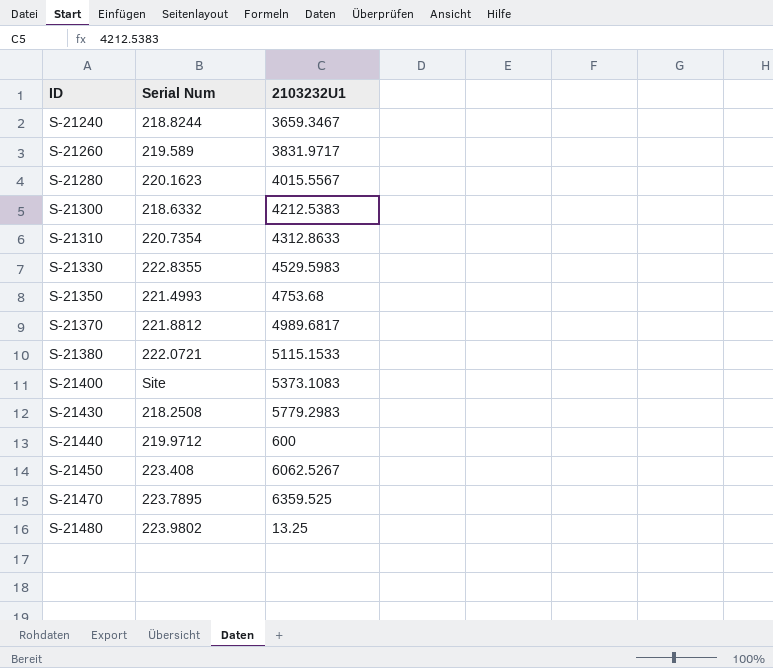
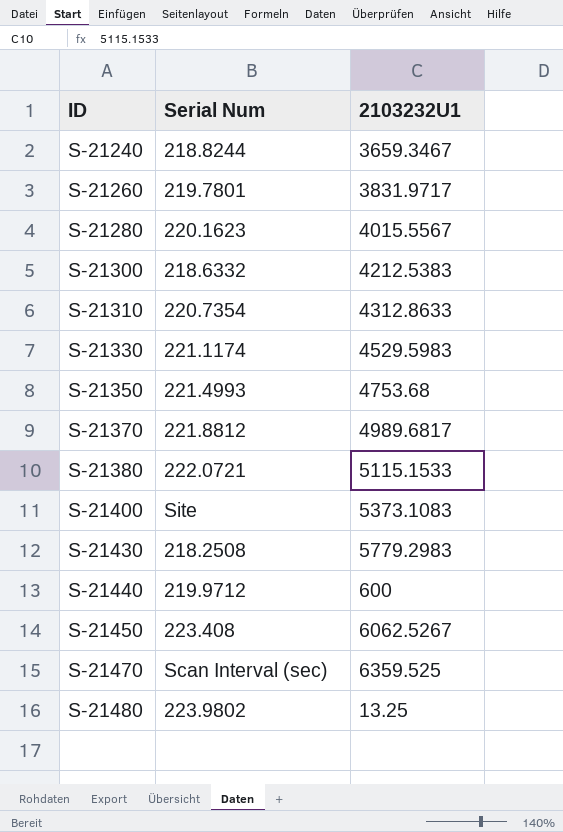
S-21260 | Serial Num: 219.589 -> 219.7801
S-21330 | Serial Num: 222.8355 -> 221.1174
S-21470 | Serial Num: 223.7895 -> Scan Interval (sec)

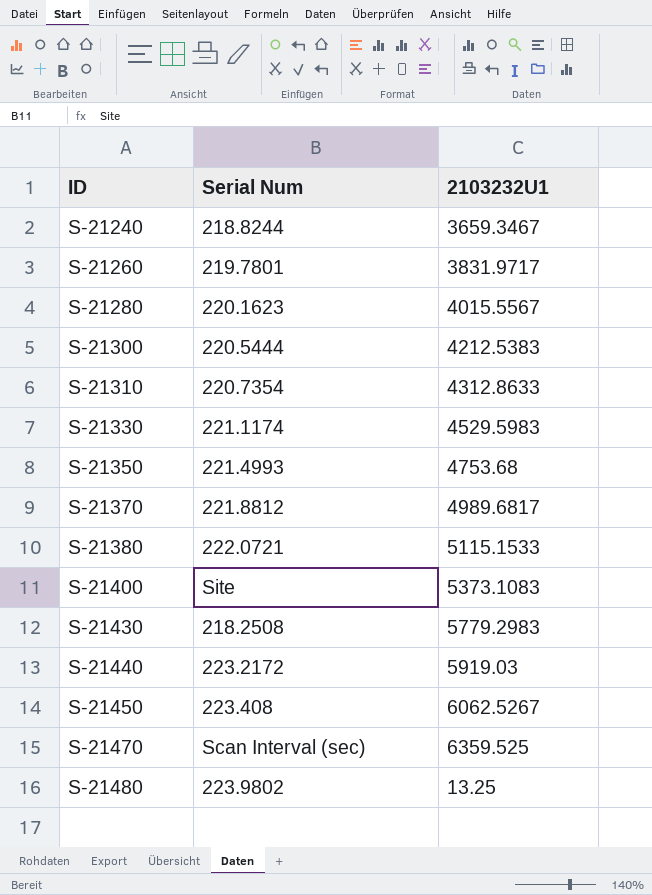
S-21300 | Serial Num: 218.6332 -> 220.5444
S-21440 | Serial Num: 219.9712 -> 223.2172
S-21440 | 2103232U1: 600 -> 5919.03

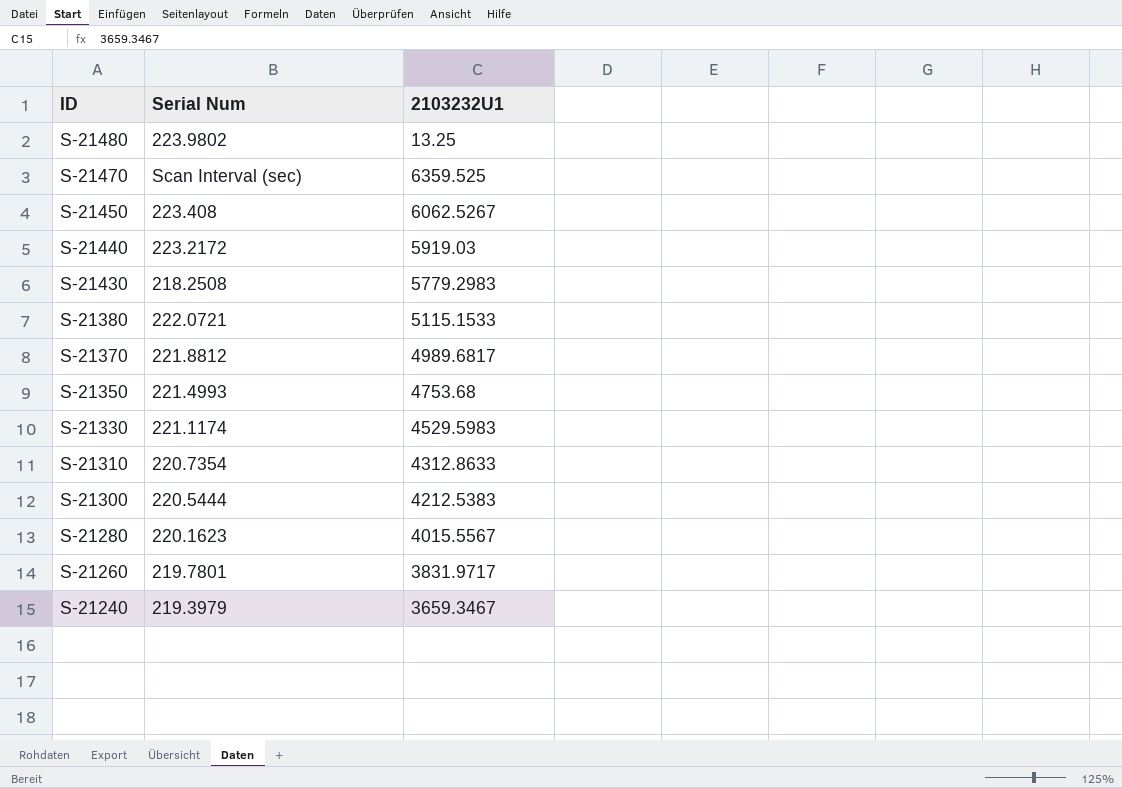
row order: ID ascending -> ID descending
row S-21400: Site | 5373.1083 -> none
S-21240 | Serial Num: 218.8244 -> 219.3979

